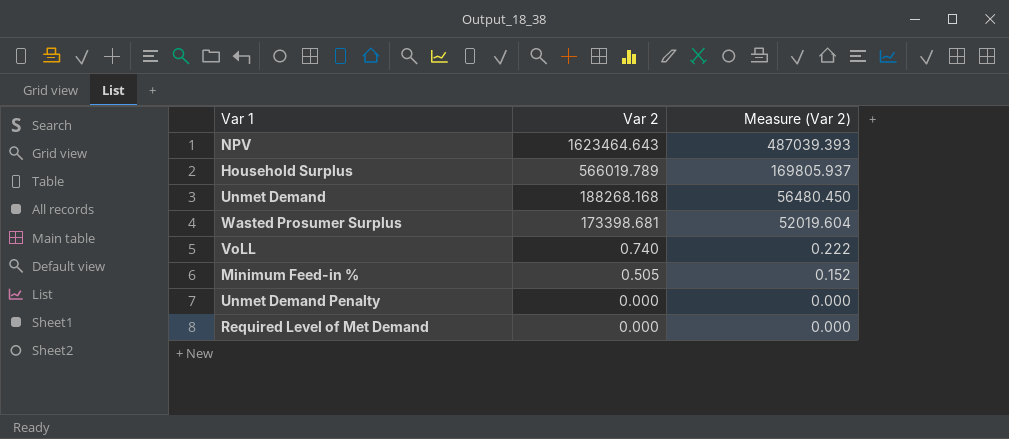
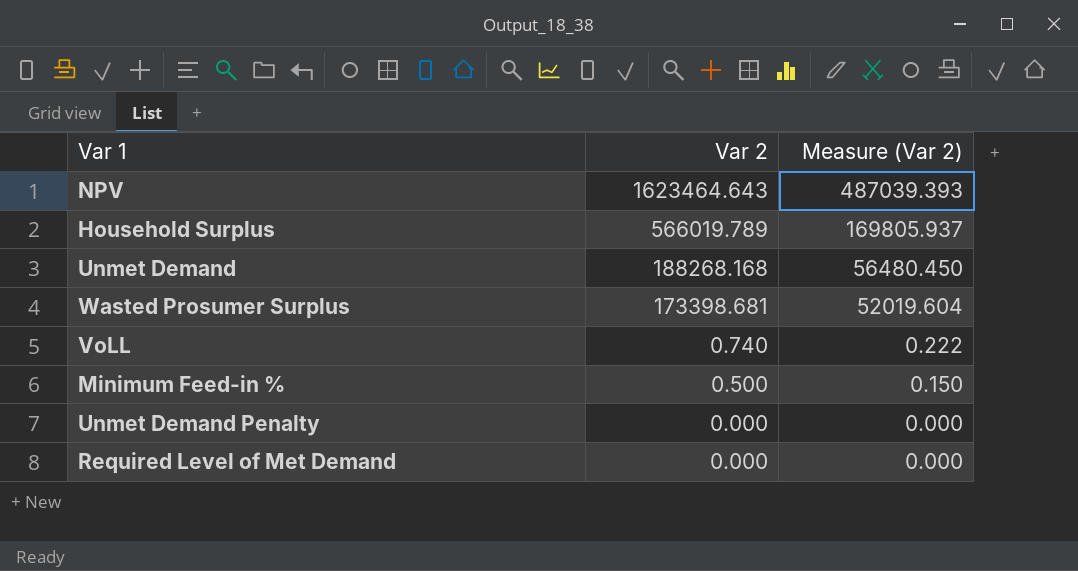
Minimum Feed-in % | Var 2: 0.505 -> 0.500
Minimum Feed-in % | Measure (Var 2): 0.152 -> 0.150

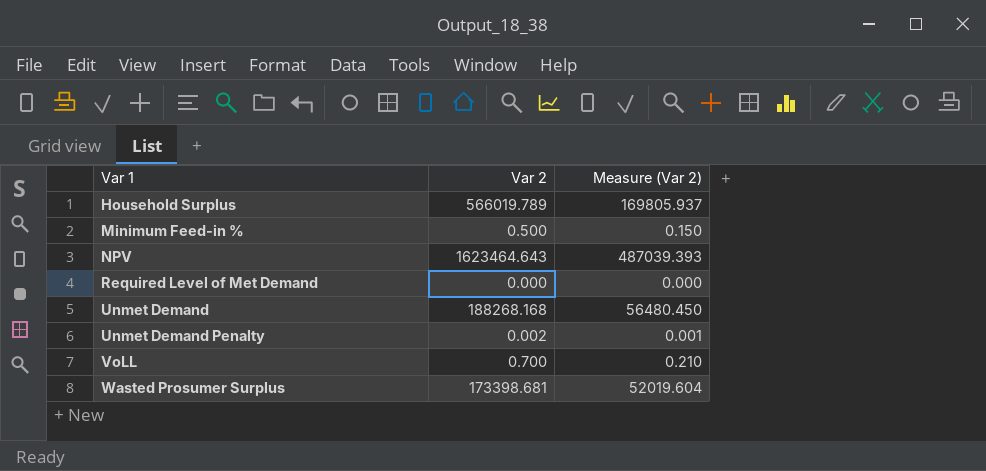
row order: Var 2 descending -> Var 1 ascending
Unmet Demand Penalty | Var 2: 0.000 -> 0.002
Unmet Demand Penalty | Measure (Var 2): 0.000 -> 0.001
VoLL | Var 2: 0.740 -> 0.700
VoLL | Measure (Var 2): 0.222 -> 0.210

